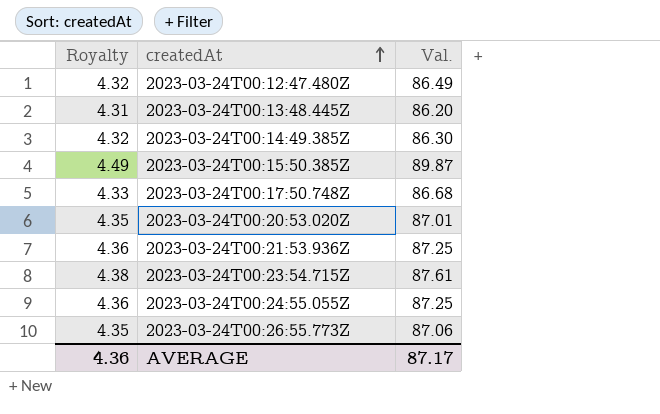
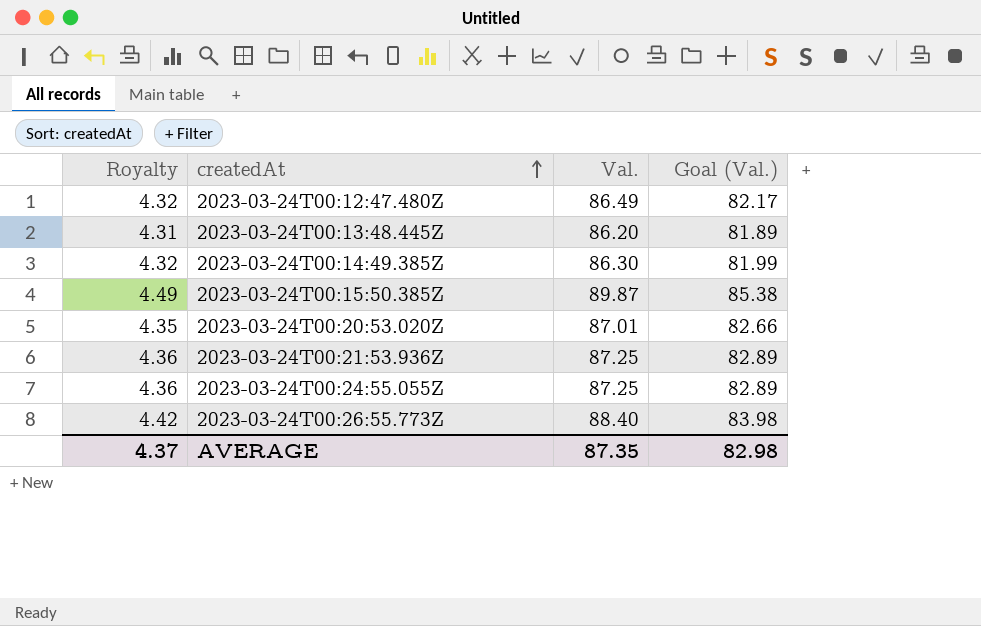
column Goal (Val.) | formula: none -> [Val.] * 0.95
row 2023-03-24T00:17:50.748Z: 4.33 | 86.68 -> none
row 2023-03-24T00:23:54.715Z: 4.38 | 87.61 -> none
2023-03-24T00:26:55.773Z | Royalty: 4.35 -> 4.42
2023-03-24T00:26:55.773Z | Val.: 87.06 -> 88.40
AVERAGE | Royalty: 4.36 -> 4.37
AVERAGE | Val.: 87.17 -> 87.35

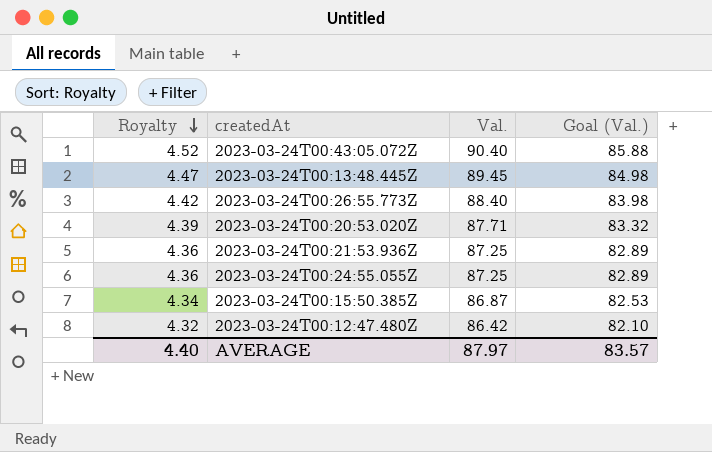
row order: createdAt ascending -> Royalty descending
row 2023-03-24T00:14:49.385Z: 4.32 | 86.30 | 81.99 -> none
row 2023-03-24T00:43:05.072Z: none -> 4.52 | 90.40 | 85.88
2023-03-24T00:13:48.445Z | Royalty: 4.31 -> 4.47
2023-03-24T00:13:48.445Z | Val.: 86.20 -> 89.45
2023-03-24T00:13:48.445Z | Goal (Val.): 81.89 -> 84.98
2023-03-24T00:20:53.020Z | Royalty: 4.35 -> 4.39
2023-03-24T00:20:53.020Z | Val.: 87.01 -> 87.71
2023-03-24T00:20:53.020Z | Goal (Val.): 82.66 -> 83.32
2023-03-24T00:15:50.385Z | Royalty: 4.49 -> 4.34
2023-03-24T00:15:50.385Z | Val.: 89.87 -> 86.87
2023-03-24T00:15:50.385Z | Goal (Val.): 85.38 -> 82.53
2023-03-24T00:12:47.480Z | Val.: 86.49 -> 86.42
2023-03-24T00:12:47.480Z | Goal (Val.): 82.17 -> 82.10
AVERAGE | Royalty: 4.37 -> 4.40
AVERAGE | Val.: 87.35 -> 87.97
AVERAGE | Goal (Val.): 82.98 -> 83.57

